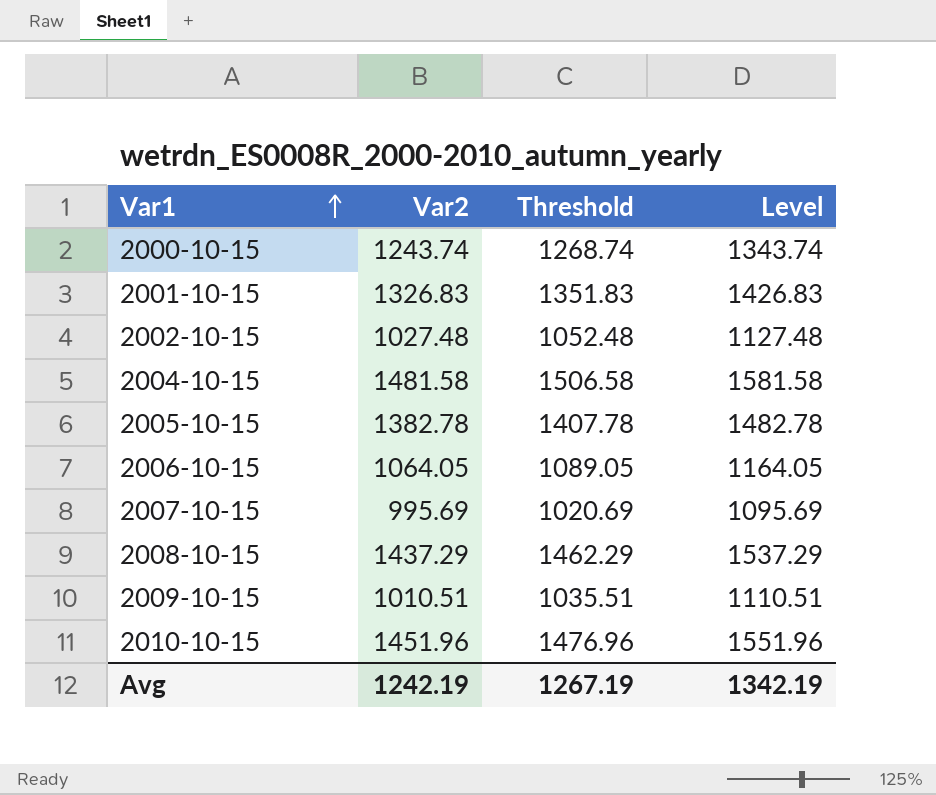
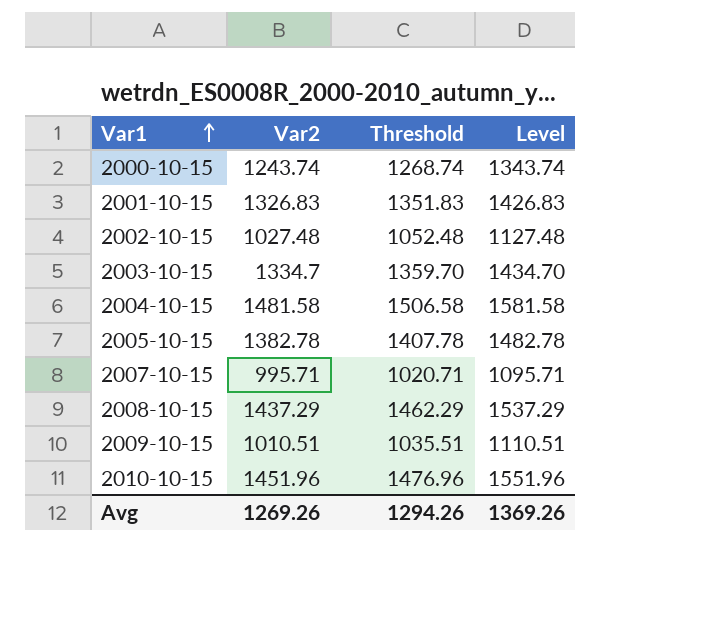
row 2006-10-15: 1064.05 | 1089.05 | 1164.05 -> none
row 2003-10-15: none -> 1334.7 | 1359.70 | 1434.70
2007-10-15 | Var2: 995.69 -> 995.71
2007-10-15 | Threshold: 1020.69 -> 1020.71
2007-10-15 | Level: 1095.69 -> 1095.71
Avg | Var2: 1242.19 -> 1269.26
Avg | Threshold: 1267.19 -> 1294.26
Avg | Level: 1342.19 -> 1369.26

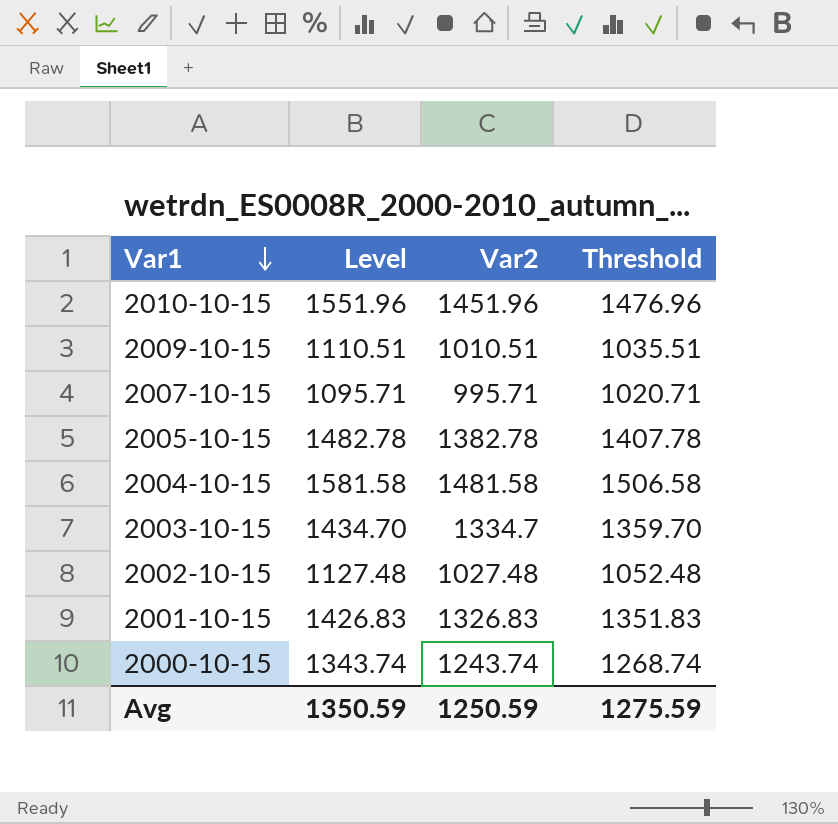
row order: Var1 ascending -> Var1 descending
column Level | position: 4 -> 2
row 2008-10-15: 1437.29 | 1462.29 | 1537.29 -> none
Avg | Level: 1369.26 -> 1350.59
Avg | Var2: 1269.26 -> 1250.59
Avg | Threshold: 1294.26 -> 1275.59

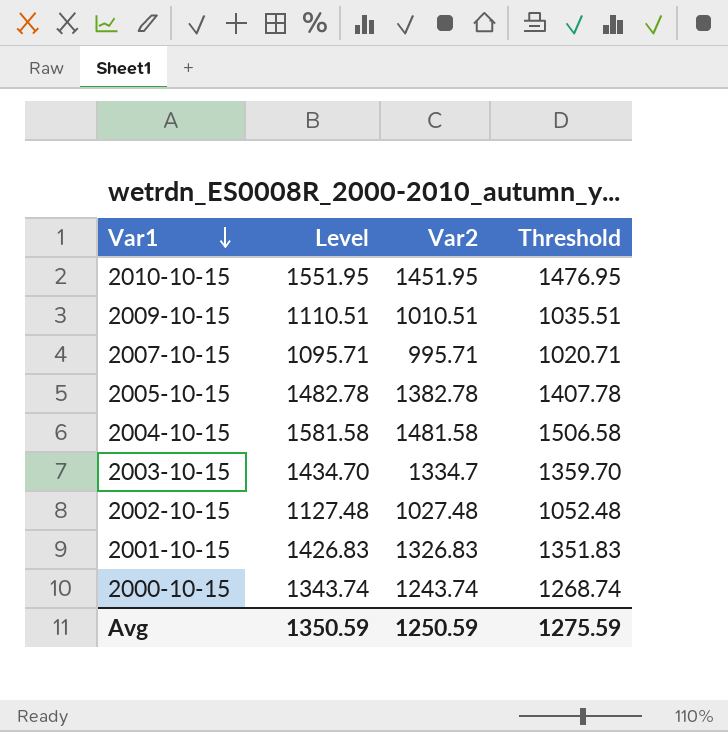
2010-10-15 | Level: 1551.96 -> 1551.95
2010-10-15 | Var2: 1451.96 -> 1451.95
2010-10-15 | Threshold: 1476.96 -> 1476.95

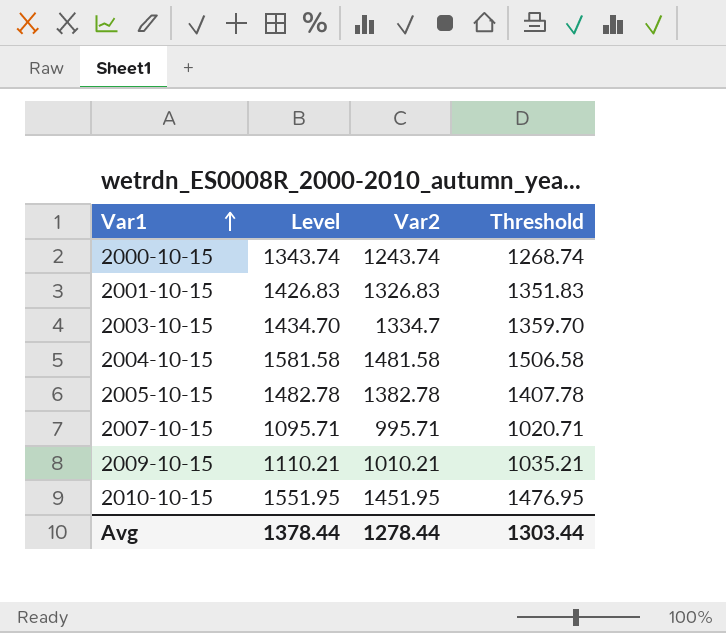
row order: Var1 descending -> Var1 ascending
row 2002-10-15: 1127.48 | 1027.48 | 1052.48 -> none
2009-10-15 | Level: 1110.51 -> 1110.21
2009-10-15 | Var2: 1010.51 -> 1010.21
2009-10-15 | Threshold: 1035.51 -> 1035.21
Avg | Level: 1350.59 -> 1378.44
Avg | Var2: 1250.59 -> 1278.44
Avg | Threshold: 1275.59 -> 1303.44

